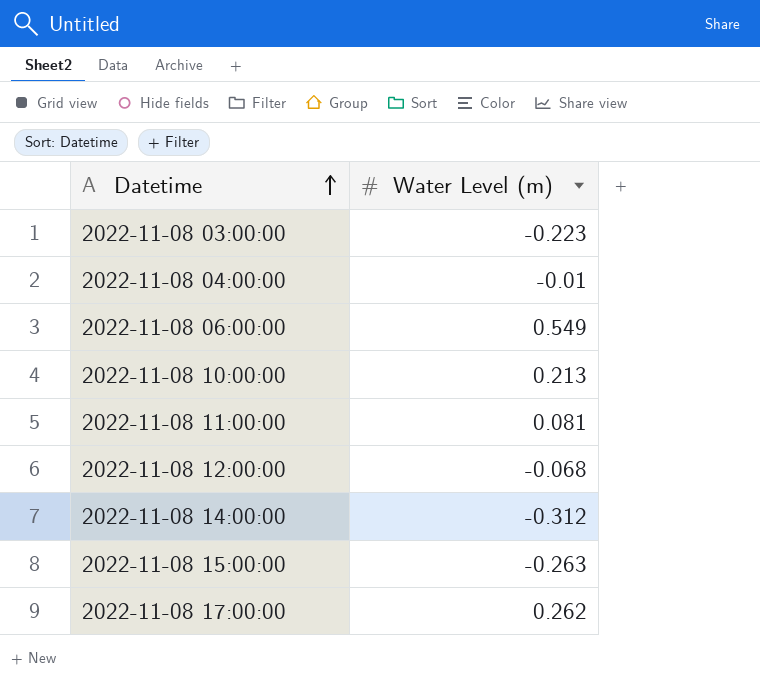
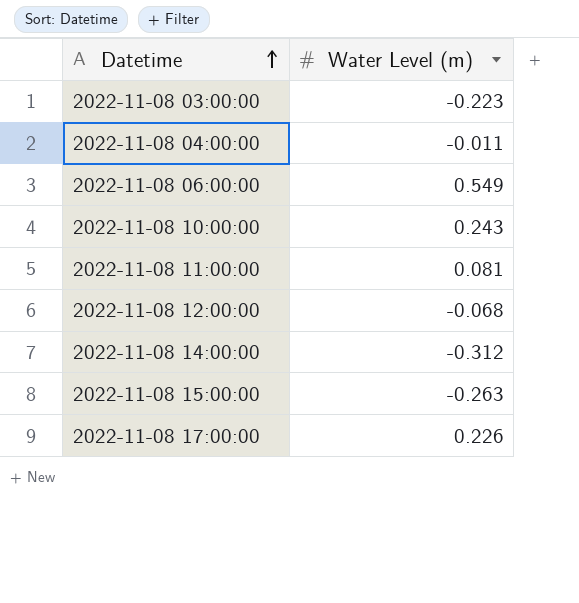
2022-11-08 04:00:00 | Water Level (m): -0.01 -> -0.011
2022-11-08 10:00:00 | Water Level (m): 0.213 -> 0.243
2022-11-08 17:00:00 | Water Level (m): 0.262 -> 0.226

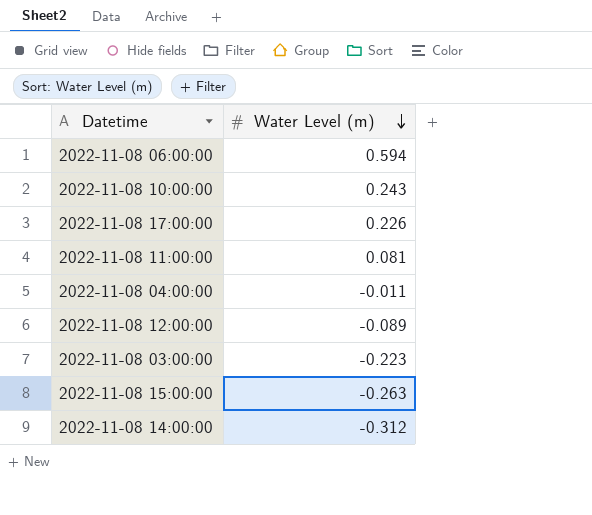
row order: Datetime ascending -> Water Level (m) descending
2022-11-08 06:00:00 | Water Level (m): 0.549 -> 0.594
2022-11-08 12:00:00 | Water Level (m): -0.068 -> -0.089

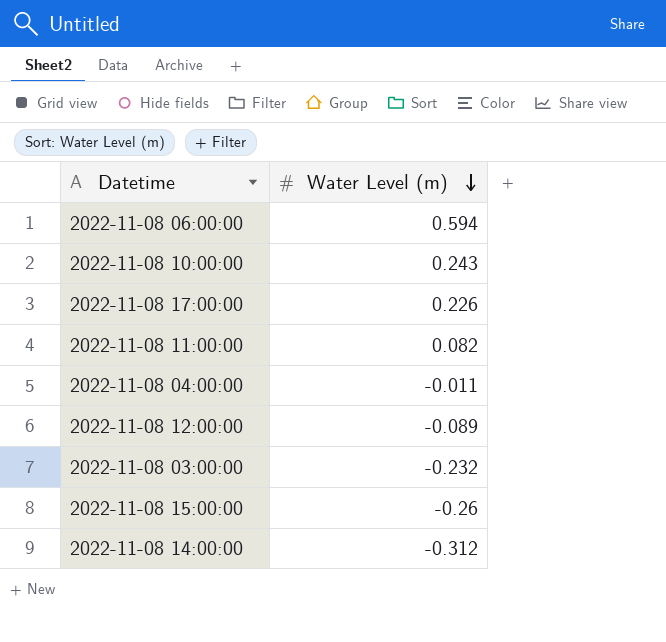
2022-11-08 11:00:00 | Water Level (m): 0.081 -> 0.082
2022-11-08 03:00:00 | Water Level (m): -0.223 -> -0.232
2022-11-08 15:00:00 | Water Level (m): -0.263 -> -0.26

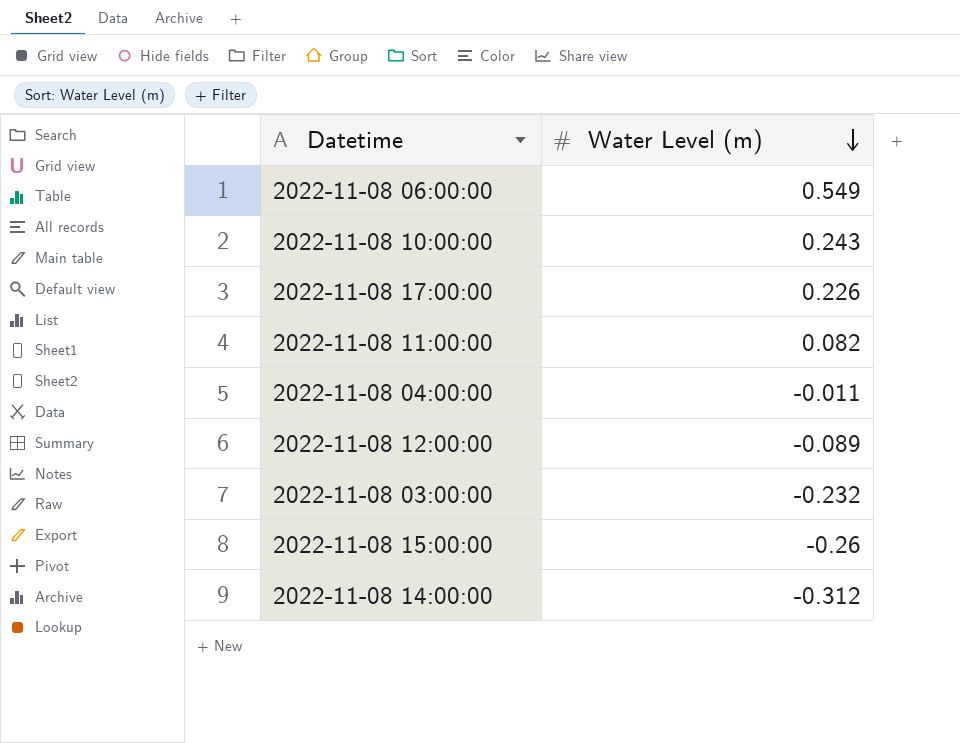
2022-11-08 06:00:00 | Water Level (m): 0.594 -> 0.549

